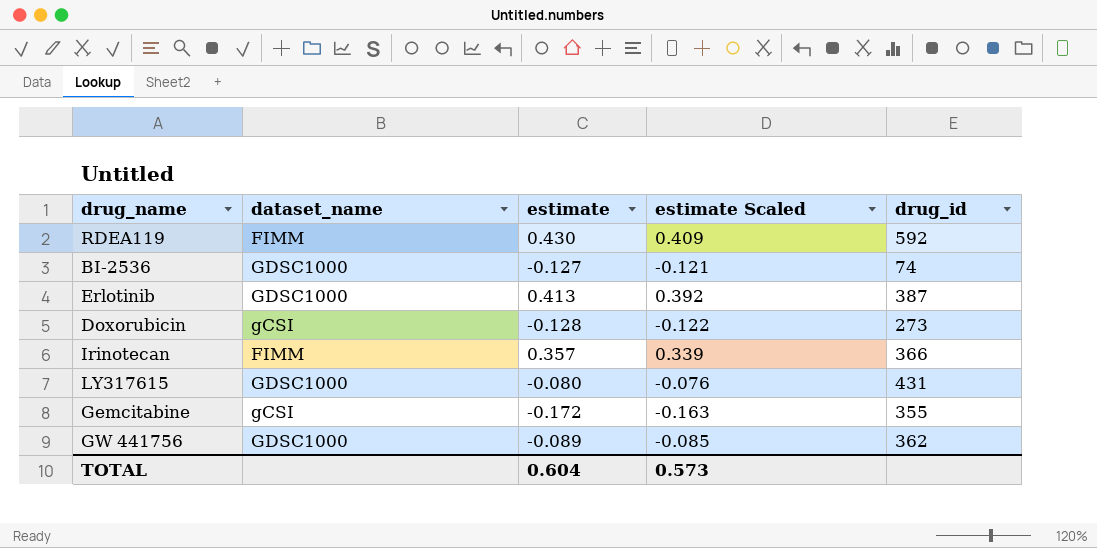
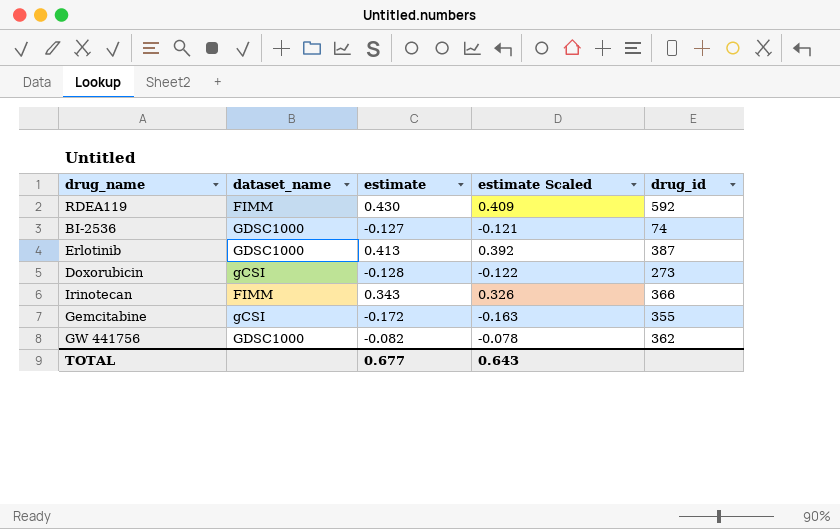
row LY317615: GDSC1000 | -0.080 | -0.076 | 431 -> none
Irinotecan | estimate: 0.357 -> 0.343
Irinotecan | estimate Scaled: 0.339 -> 0.326
GW 441756 | estimate: -0.089 -> -0.082
GW 441756 | estimate Scaled: -0.085 -> -0.078
TOTAL | estimate: 0.604 -> 0.677
TOTAL | estimate Scaled: 0.573 -> 0.643

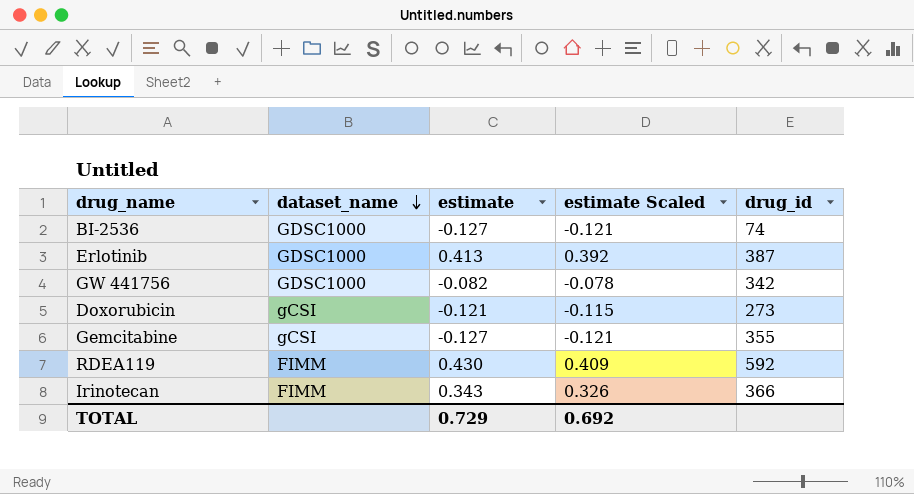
row order: none -> dataset_name descending
GW 441756 | drug_id: 362 -> 342
Doxorubicin | estimate: -0.128 -> -0.121
Doxorubicin | estimate Scaled: -0.122 -> -0.115
Gemcitabine | estimate: -0.172 -> -0.127
Gemcitabine | estimate Scaled: -0.163 -> -0.121
TOTAL | estimate: 0.677 -> 0.729
TOTAL | estimate Scaled: 0.643 -> 0.692

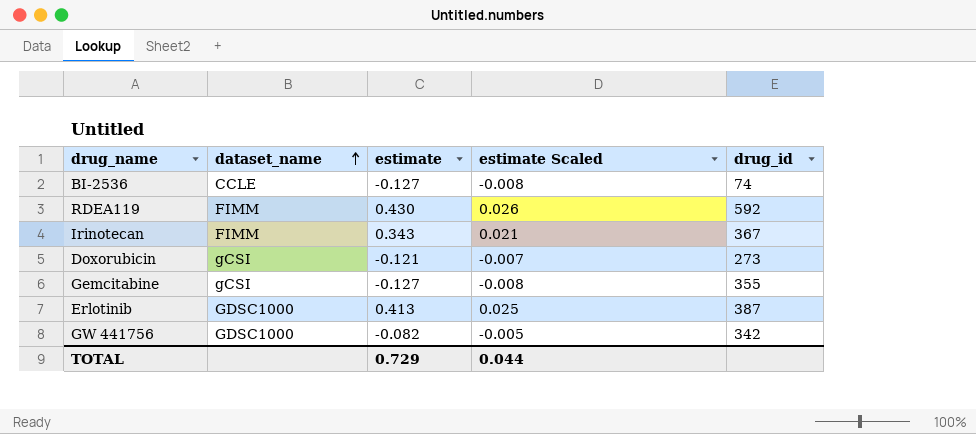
row order: dataset_name descending -> dataset_name ascending
column estimate Scaled | formula: [estimate] * 0.95 -> [estimate] * 0.06
BI-2536 | dataset_name: GDSC1000 -> CCLE
Irinotecan | drug_id: 366 -> 367
TOTAL | estimate Scaled: 0.692 -> 0.044

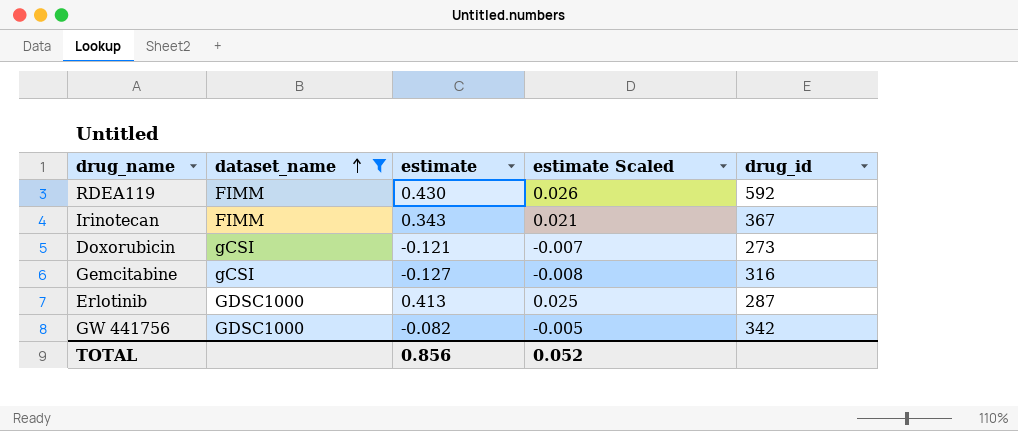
filter: none -> dataset_name != CCLE
Gemcitabine | drug_id: 355 -> 316
Erlotinib | drug_id: 387 -> 287
TOTAL | estimate: 0.729 -> 0.856
TOTAL | estimate Scaled: 0.044 -> 0.052

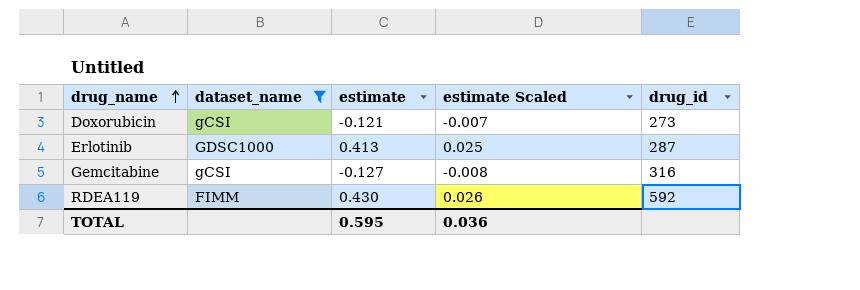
row order: dataset_name ascending -> drug_name ascending
row Irinotecan: FIMM | 0.343 | 0.021 | 367 -> none
row GW 441756: GDSC1000 | -0.082 | -0.005 | 342 -> none
TOTAL | estimate: 0.856 -> 0.595
TOTAL | estimate Scaled: 0.052 -> 0.036

